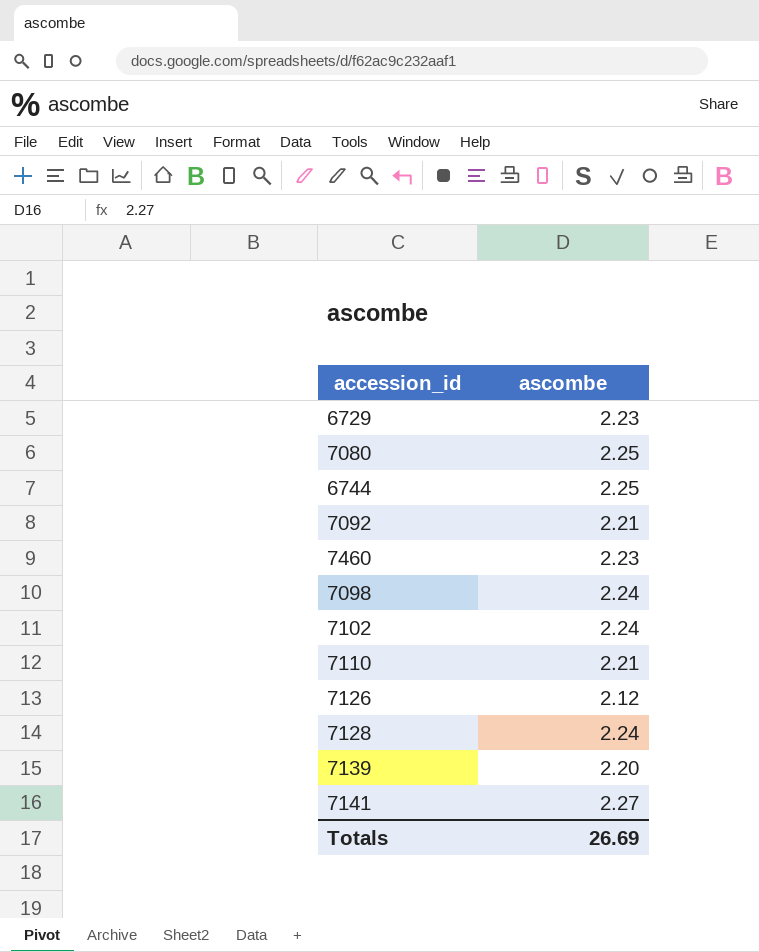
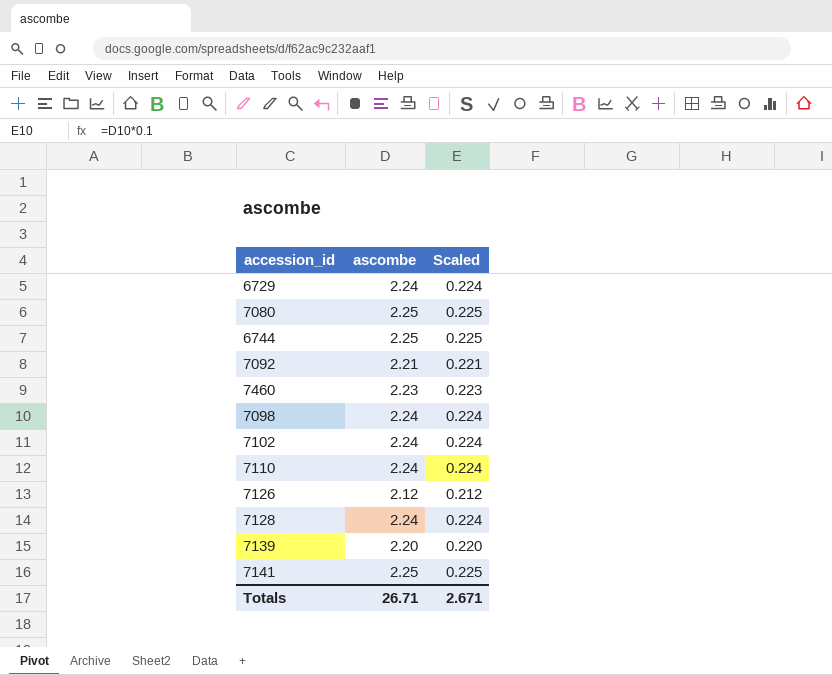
column Scaled | formula: none -> [ascombe] * 0.1
6729 | ascombe: 2.23 -> 2.24
7110 | ascombe: 2.21 -> 2.24
7141 | ascombe: 2.27 -> 2.25
Totals | ascombe: 26.69 -> 26.71

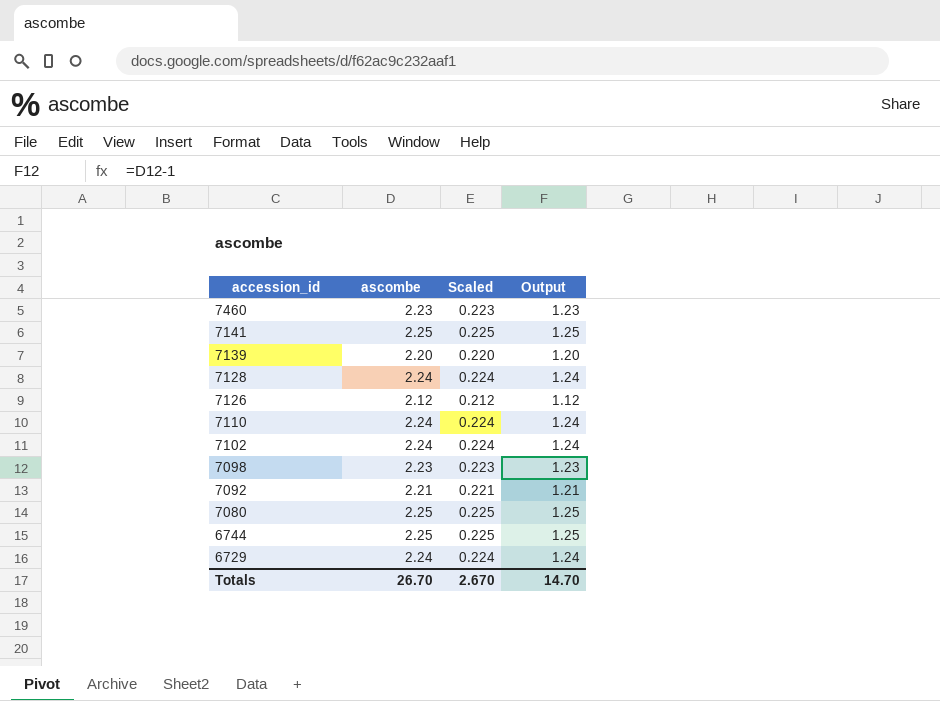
row order: none -> accession_id descending
column Output | formula: none -> [ascombe] - 1
7098 | ascombe: 2.24 -> 2.23
7098 | Scaled: 0.224 -> 0.223
Totals | ascombe: 26.71 -> 26.70
Totals | Scaled: 2.671 -> 2.670

